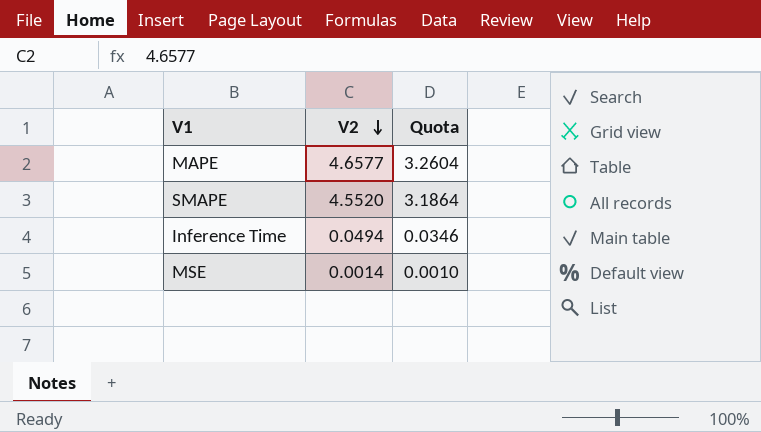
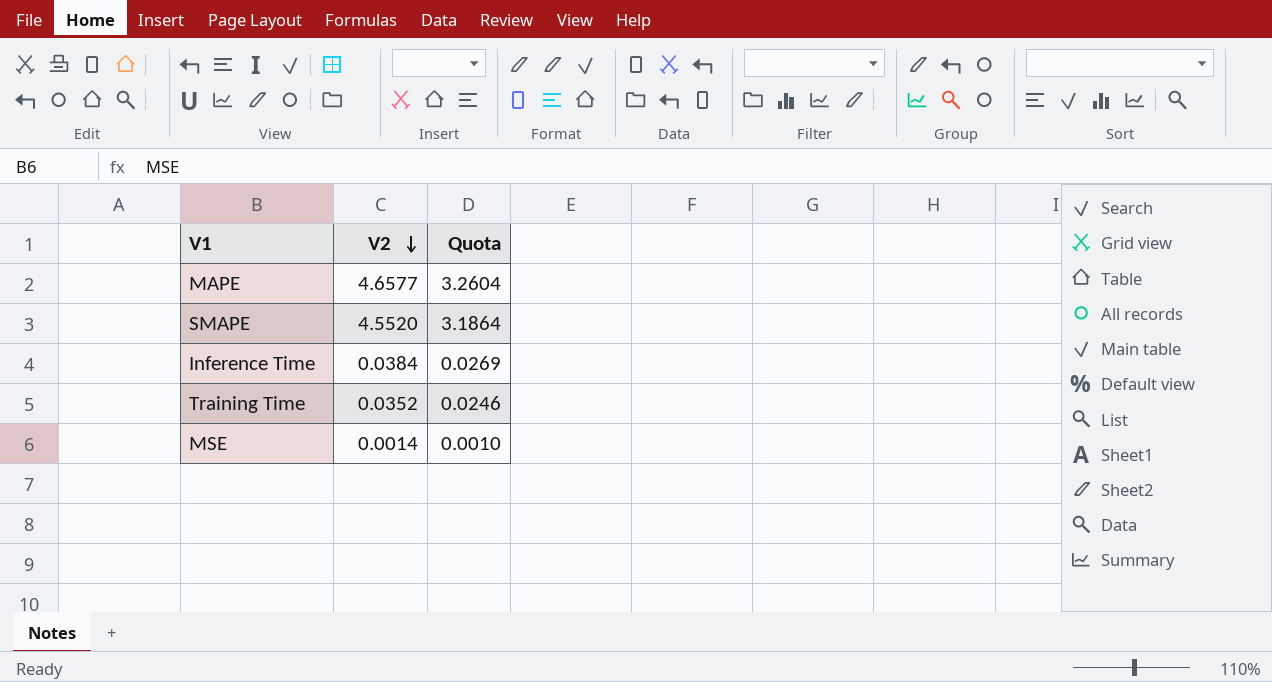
Inference Time | V2: 0.0494 -> 0.0384
Inference Time | Quota: 0.0346 -> 0.0269
row Training Time: none -> 0.0352 | 0.0246

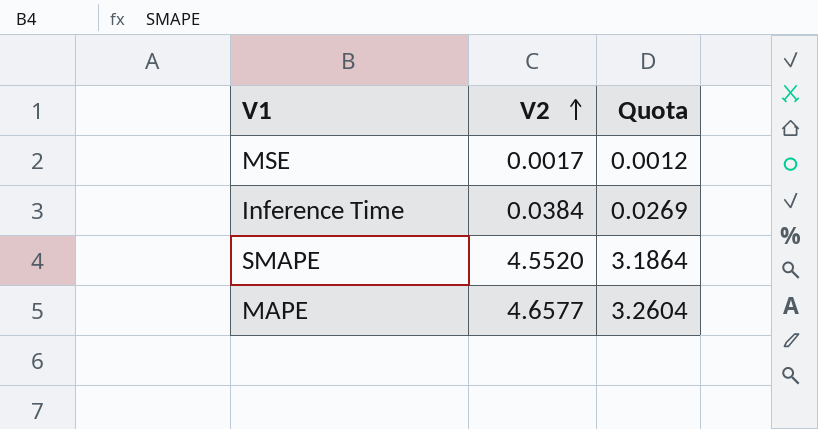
row order: V2 descending -> V2 ascending
row Training Time: 0.0352 | 0.0246 -> none
MSE | V2: 0.0014 -> 0.0017
MSE | Quota: 0.0010 -> 0.0012

